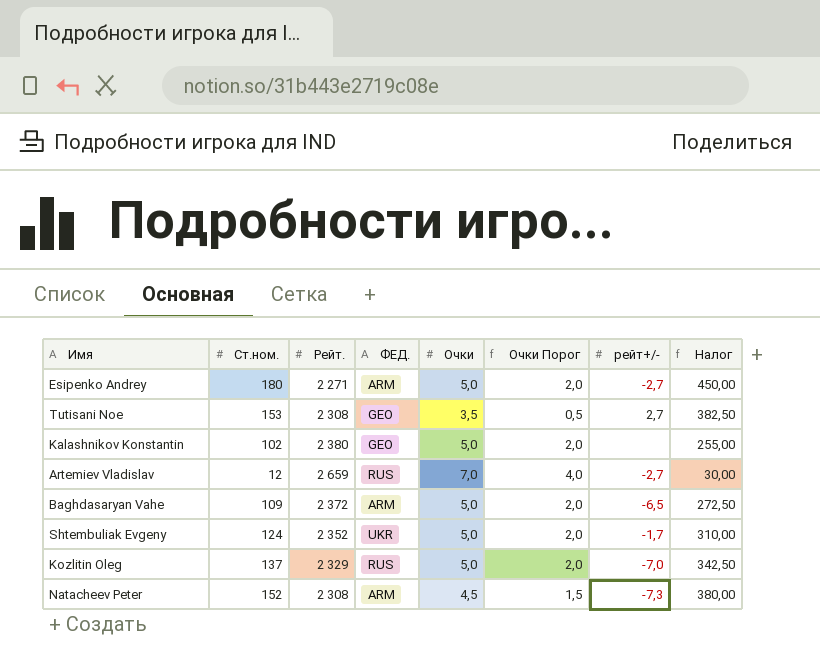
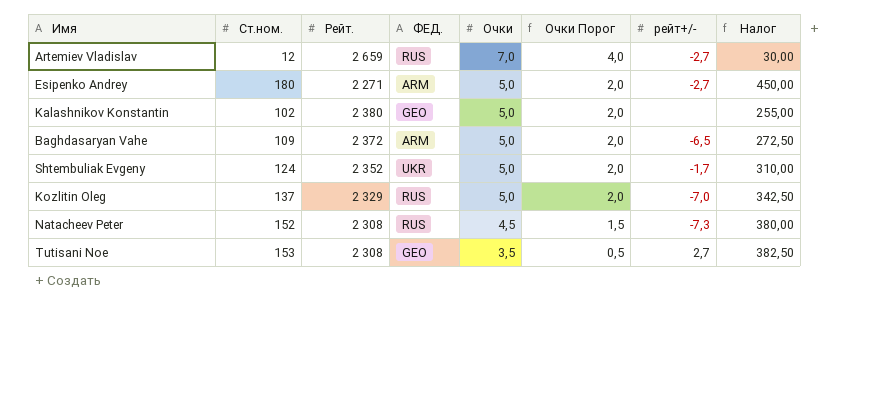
row order: none -> Очки descending
Natacheev Peter | ФЕД.: ARM -> RUS

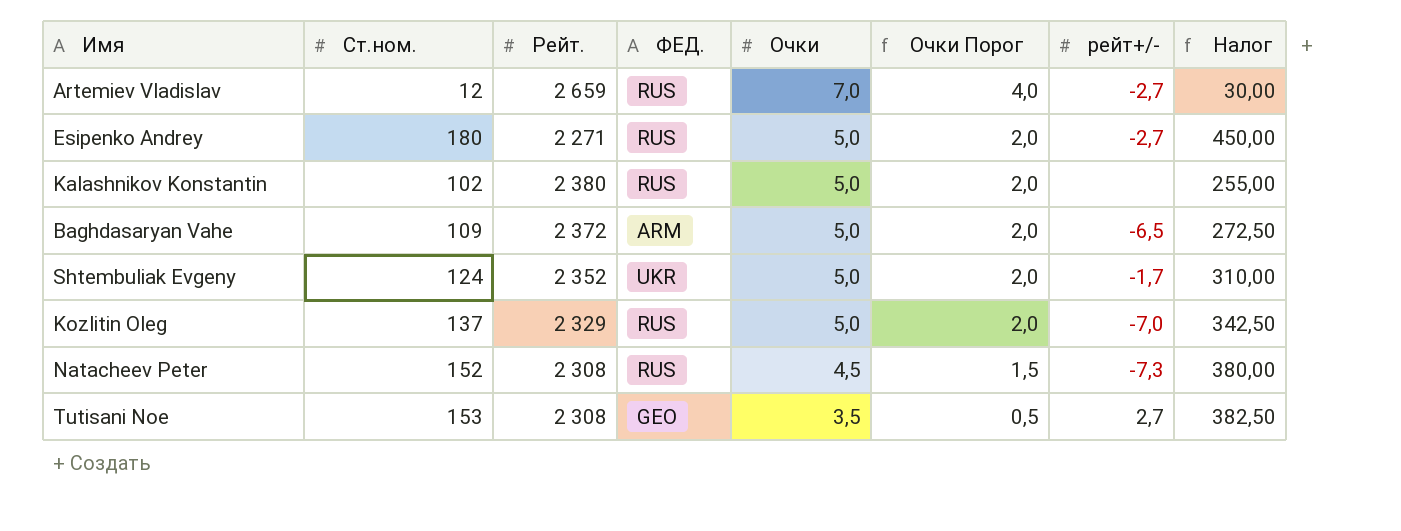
Esipenko Andrey | ФЕД.: ARM -> RUS
Kalashnikov Konstantin | ФЕД.: GEO -> RUS

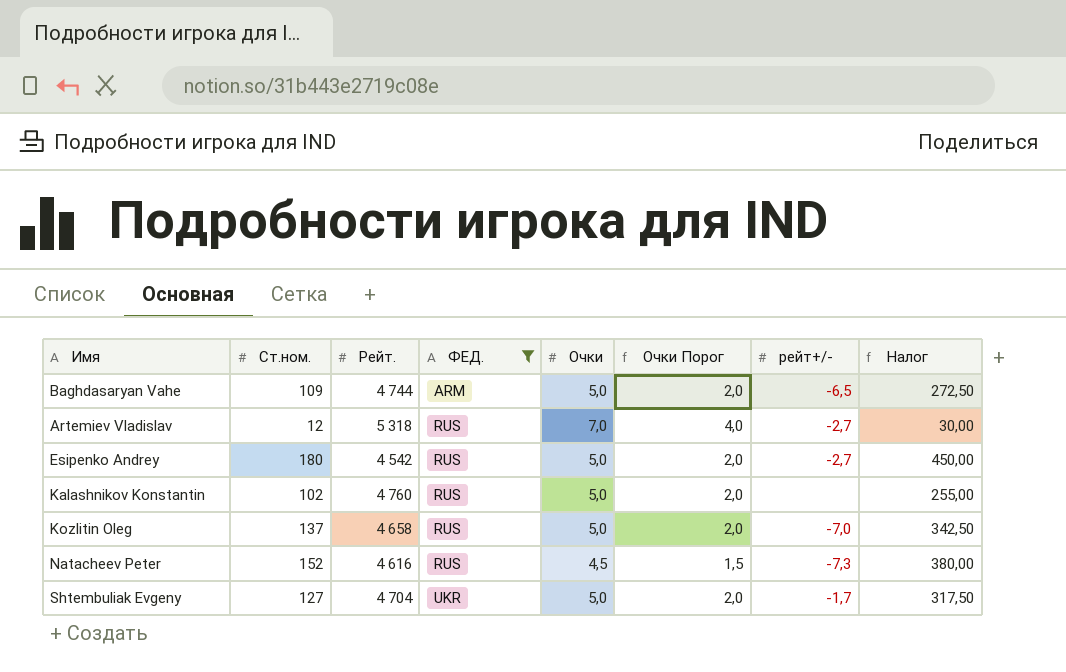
filter: none -> ФЕД. != GEO
row order: Очки descending -> ФЕД. ascending
Baghdasaryan Vahe | Рейт.: 2 372 -> 4 744
Artemiev Vladislav | Рейт.: 2 659 -> 5 318
Esipenko Andrey | Рейт.: 2 271 -> 4 542
Kalashnikov Konstantin | Рейт.: 2 380 -> 4 760
Kozlitin Oleg | Рейт.: 2 329 -> 4 658
Natacheev Peter | Рейт.: 2 308 -> 4 616
Shtembuliak Evgeny | Ст.ном.: 124 -> 127
Shtembuliak Evgeny | Рейт.: 2 352 -> 4 704
Shtembuliak Evgeny | Налог: 310,00 -> 317,50

